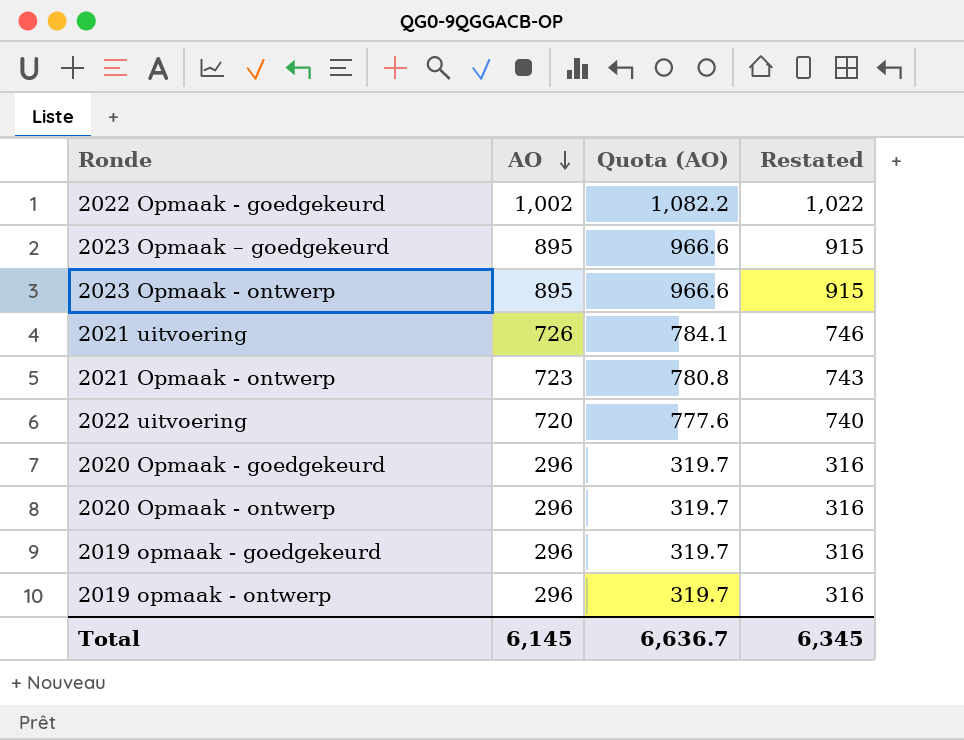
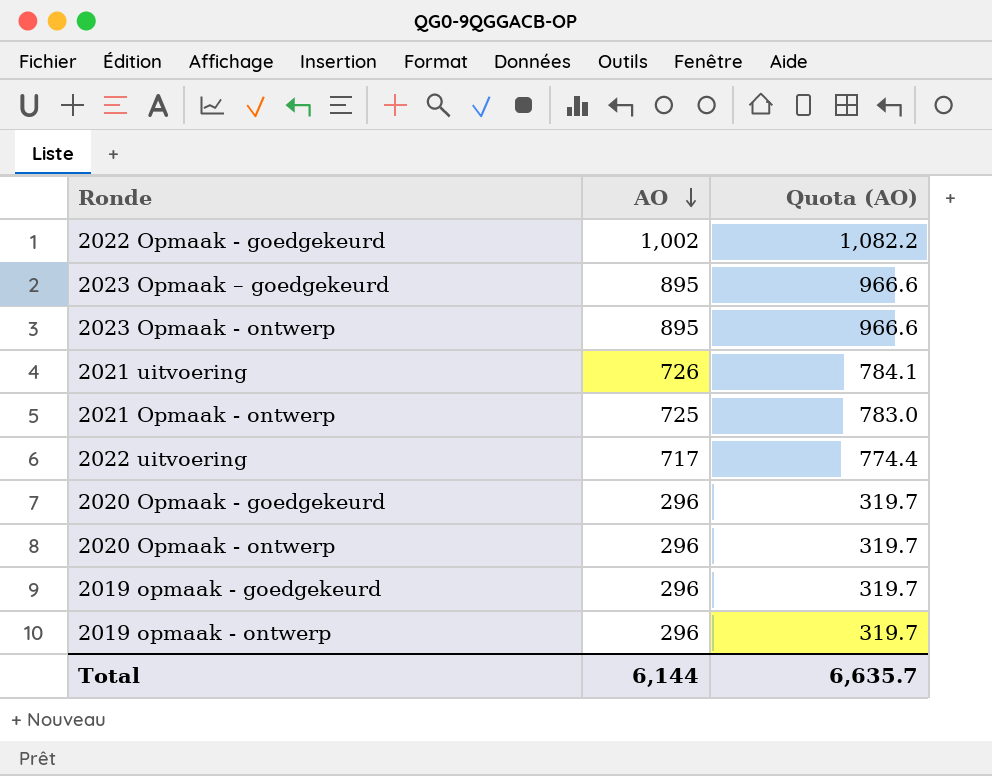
column Restated | formula: [AO] + 20 -> none
2021 Opmaak - ontwerp | AO: 723 -> 725
2021 Opmaak - ontwerp | Quota (AO): 780.8 -> 783.0
2022 uitvoering | AO: 720 -> 717
2022 uitvoering | Quota (AO): 777.6 -> 774.4
Total | AO: 6,145 -> 6,144
Total | Quota (AO): 6,636.7 -> 6,635.7

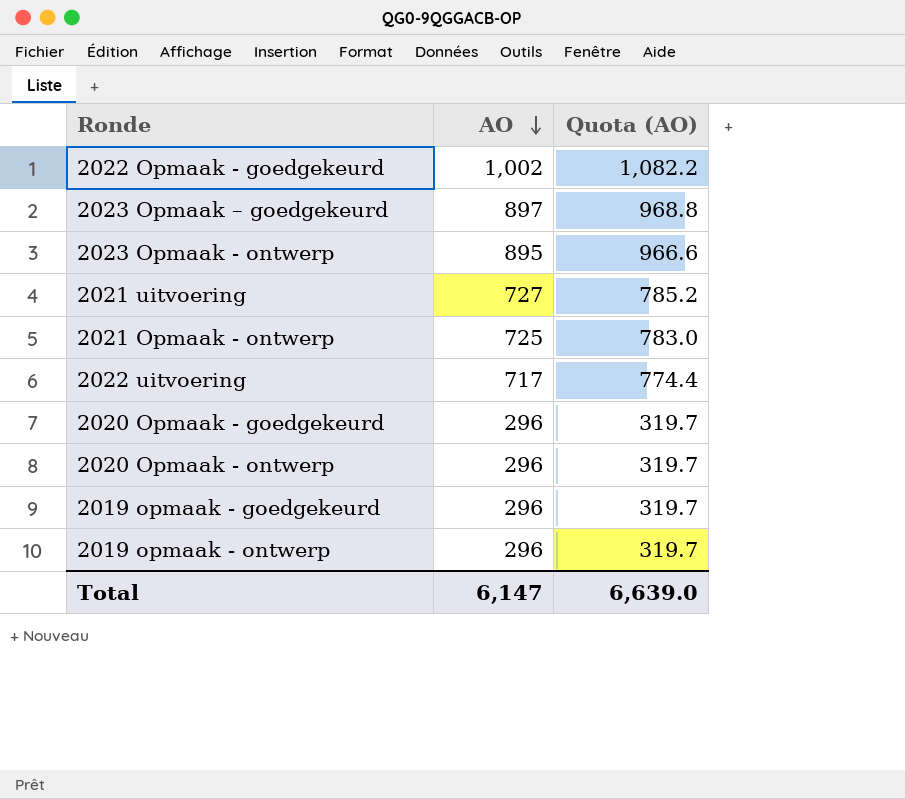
2023 Opmaak – goedgekeurd | AO: 895 -> 897
2023 Opmaak – goedgekeurd | Quota (AO): 966.6 -> 968.8
2021 uitvoering | AO: 726 -> 727
2021 uitvoering | Quota (AO): 784.1 -> 785.2
Total | AO: 6,144 -> 6,147
Total | Quota (AO): 6,635.7 -> 6,639.0

